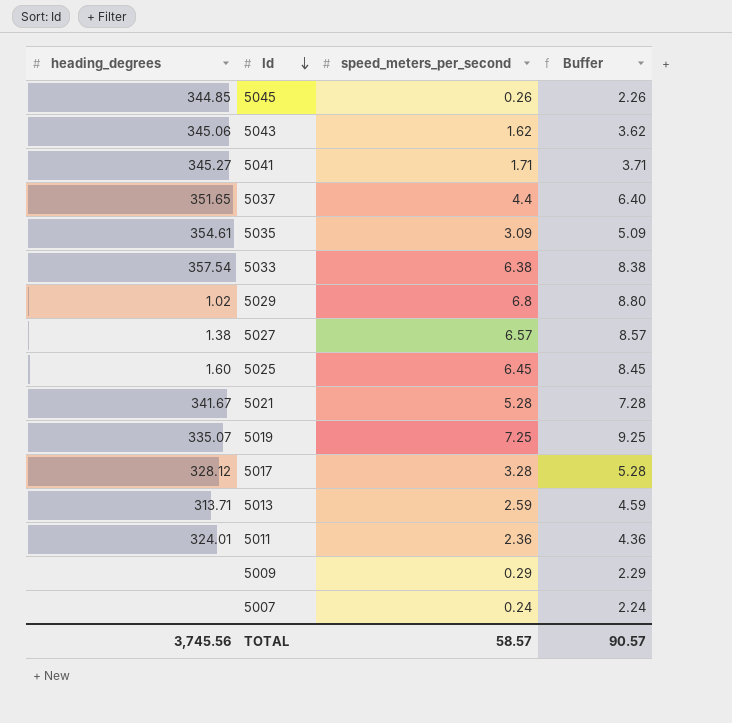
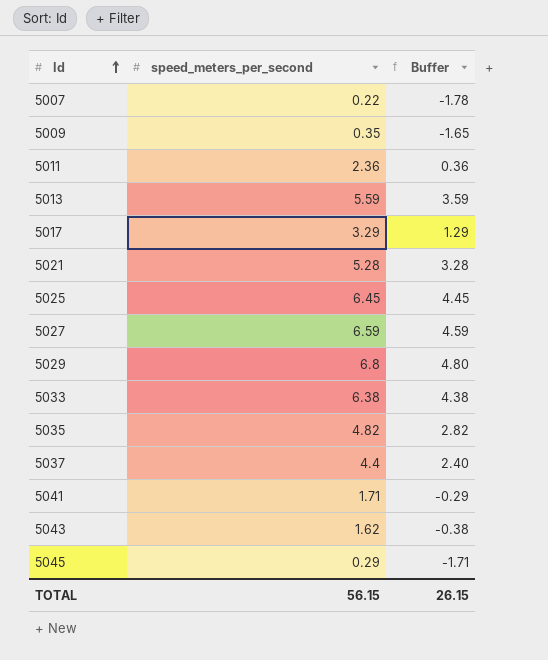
row order: Id descending -> Id ascending
column heading_degrees | position: 1 -> none
column Buffer | formula: [speed_meters_per_second] + 2 -> [speed_meters_per_second] - 2
row 5019: 335.07 | 7.25 | 9.25 -> none
5007 | speed_meters_per_second: 0.24 -> 0.22
5009 | speed_meters_per_second: 0.29 -> 0.35
5013 | speed_meters_per_second: 2.59 -> 5.59
5017 | speed_meters_per_second: 3.28 -> 3.29
5027 | speed_meters_per_second: 6.57 -> 6.59
5035 | speed_meters_per_second: 3.09 -> 4.82
5045 | speed_meters_per_second: 0.26 -> 0.29
TOTAL | speed_meters_per_second: 58.57 -> 56.15
TOTAL | Buffer: 90.57 -> 26.15

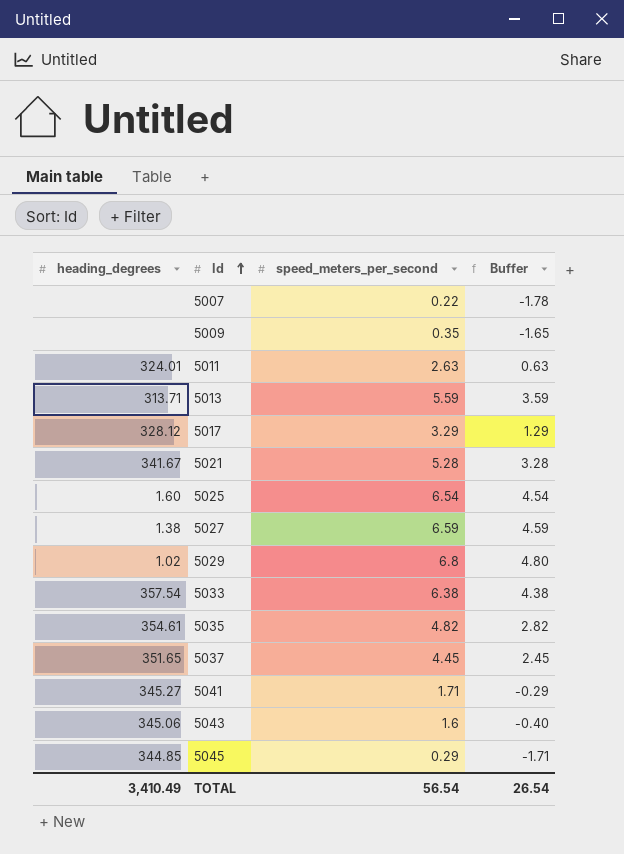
column heading_degrees | position: none -> 1
5011 | speed_meters_per_second: 2.36 -> 2.63
5011 | Buffer: 0.36 -> 0.63
5025 | speed_meters_per_second: 6.45 -> 6.54
5025 | Buffer: 4.45 -> 4.54
5037 | speed_meters_per_second: 4.4 -> 4.45
5037 | Buffer: 2.40 -> 2.45
5043 | speed_meters_per_second: 1.62 -> 1.6
5043 | Buffer: -0.38 -> -0.40
TOTAL | speed_meters_per_second: 56.15 -> 56.54
TOTAL | Buffer: 26.15 -> 26.54

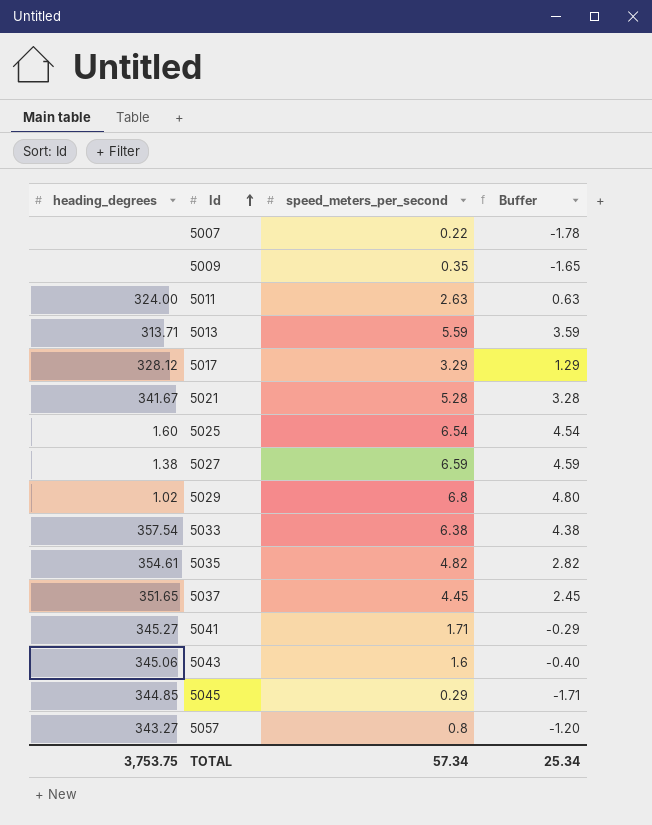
5011 | heading_degrees: 324.01 -> 324.00
row 5057: none -> 343.27 | 0.8 | -1.20
TOTAL | heading_degrees: 3,410.49 -> 3,753.75
TOTAL | speed_meters_per_second: 56.54 -> 57.34
TOTAL | Buffer: 26.54 -> 25.34

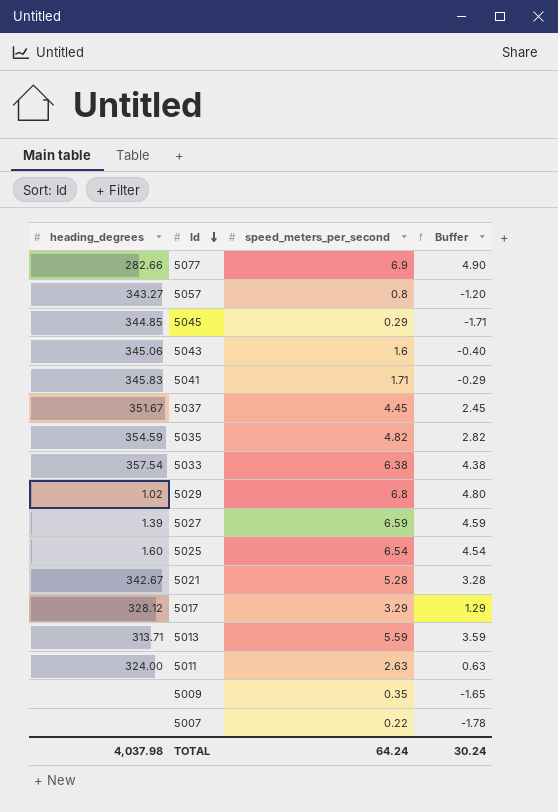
row order: Id ascending -> Id descending
row 5077: none -> 282.66 | 6.9 | 4.90
5041 | heading_degrees: 345.27 -> 345.83
5037 | heading_degrees: 351.65 -> 351.67
5035 | heading_degrees: 354.61 -> 354.59
5027 | heading_degrees: 1.38 -> 1.39
5021 | heading_degrees: 341.67 -> 342.67
TOTAL | heading_degrees: 3,753.75 -> 4,037.98
TOTAL | speed_meters_per_second: 57.34 -> 64.24
TOTAL | Buffer: 25.34 -> 30.24

